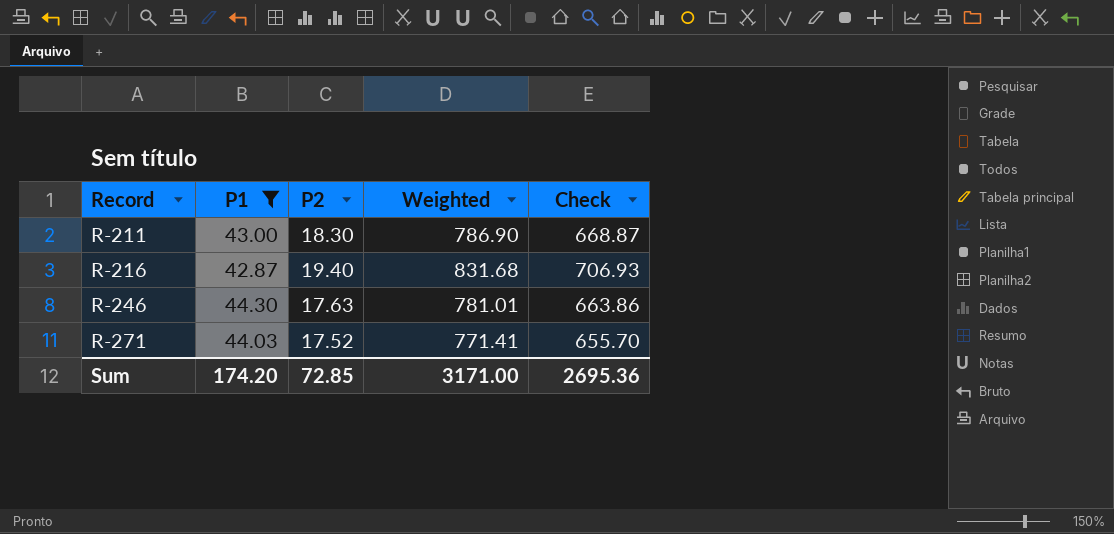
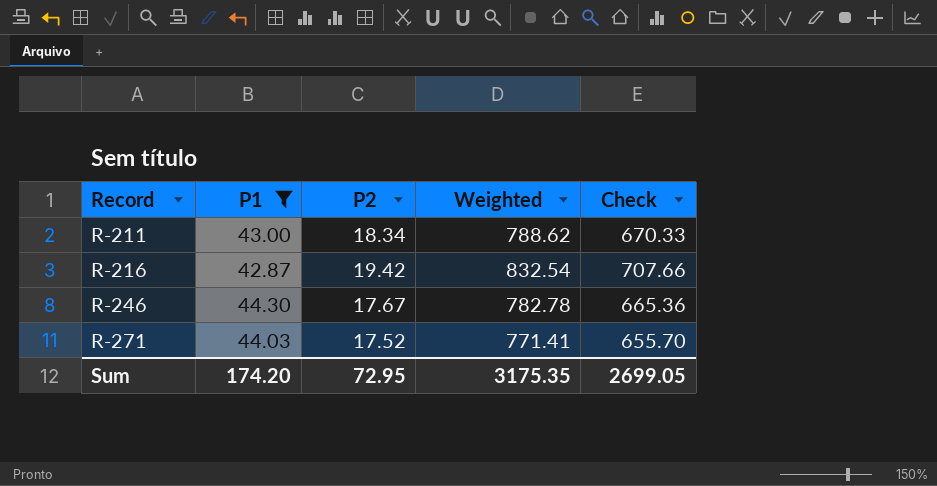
R-211 | P2: 18.30 -> 18.34
R-211 | Weighted: 786.90 -> 788.62
R-211 | Check: 668.87 -> 670.33
R-216 | P2: 19.40 -> 19.42
R-216 | Weighted: 831.68 -> 832.54
R-216 | Check: 706.93 -> 707.66
R-246 | P2: 17.63 -> 17.67
R-246 | Weighted: 781.01 -> 782.78
R-246 | Check: 663.86 -> 665.36
Sum | P2: 72.85 -> 72.95
Sum | Weighted: 3171.00 -> 3175.35
Sum | Check: 2695.36 -> 2699.05

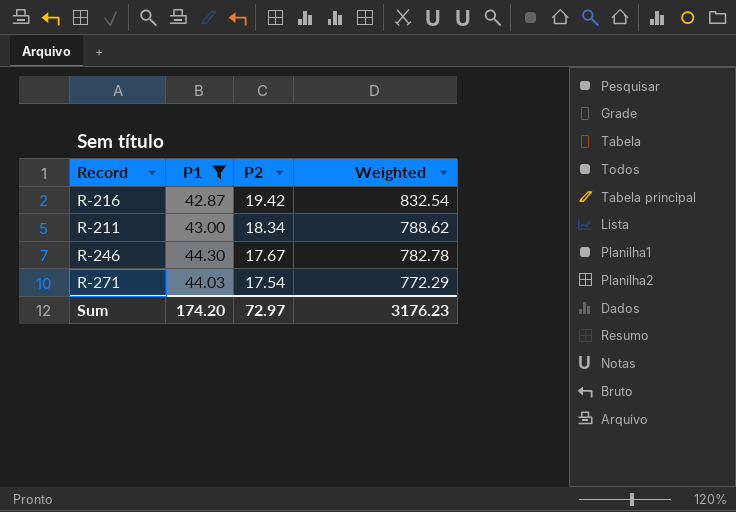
row order: Record ascending -> P2 descending
column Check | formula: [Weighted] * 0.85 -> none
R-271 | P2: 17.52 -> 17.54
R-271 | Weighted: 771.41 -> 772.29
Sum | P2: 72.95 -> 72.97
Sum | Weighted: 3175.35 -> 3176.23

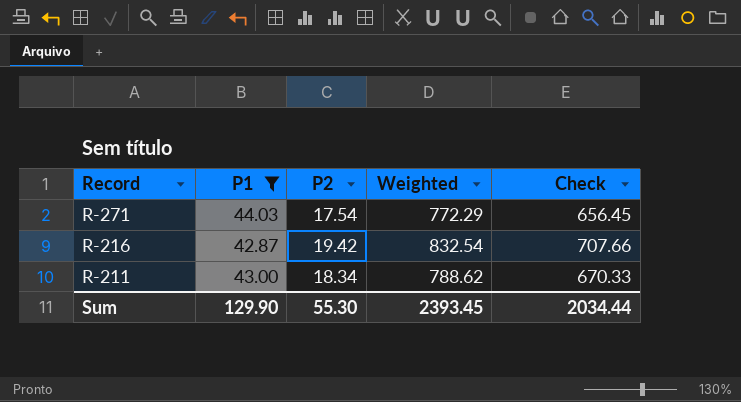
row order: P2 descending -> Record descending
column Check | formula: none -> [Weighted] * 0.85
row R-246: 44.30 | 17.67 | 782.78 -> none
Sum | P1: 174.20 -> 129.90
Sum | P2: 72.97 -> 55.30
Sum | Weighted: 3176.23 -> 2393.45

